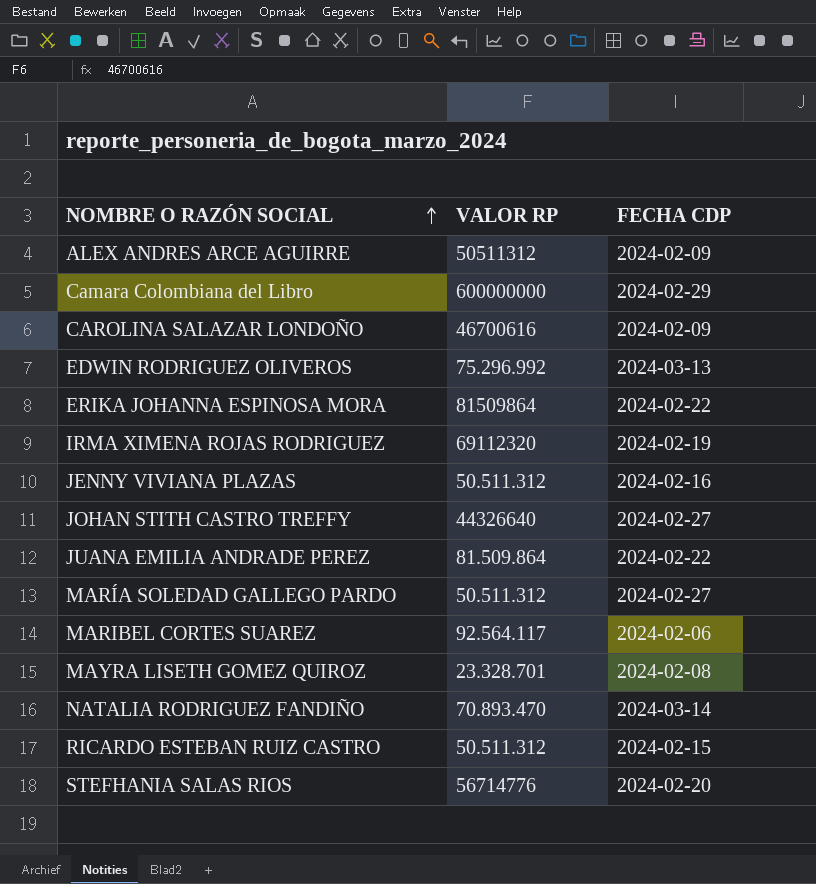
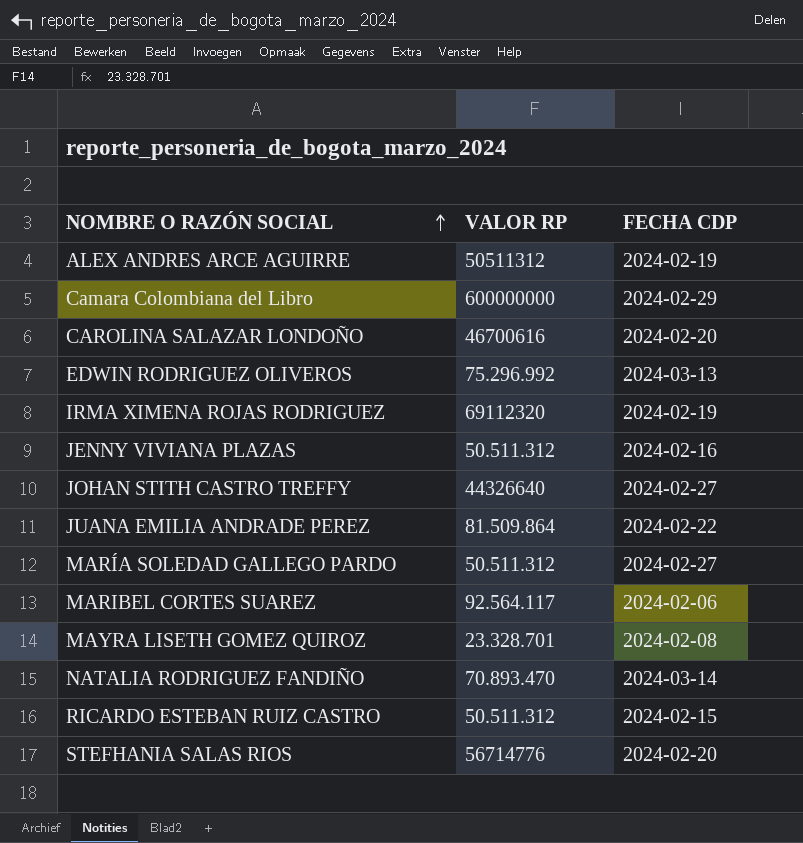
row ERIKA JOHANNA ESPINOSA MORA: 81509864 | 2024-02-22 -> none
ALEX ANDRES ARCE AGUIRRE | FECHA CDP: 2024-02-09 -> 2024-02-19
CAROLINA SALAZAR LONDOÑO | FECHA CDP: 2024-02-09 -> 2024-02-20

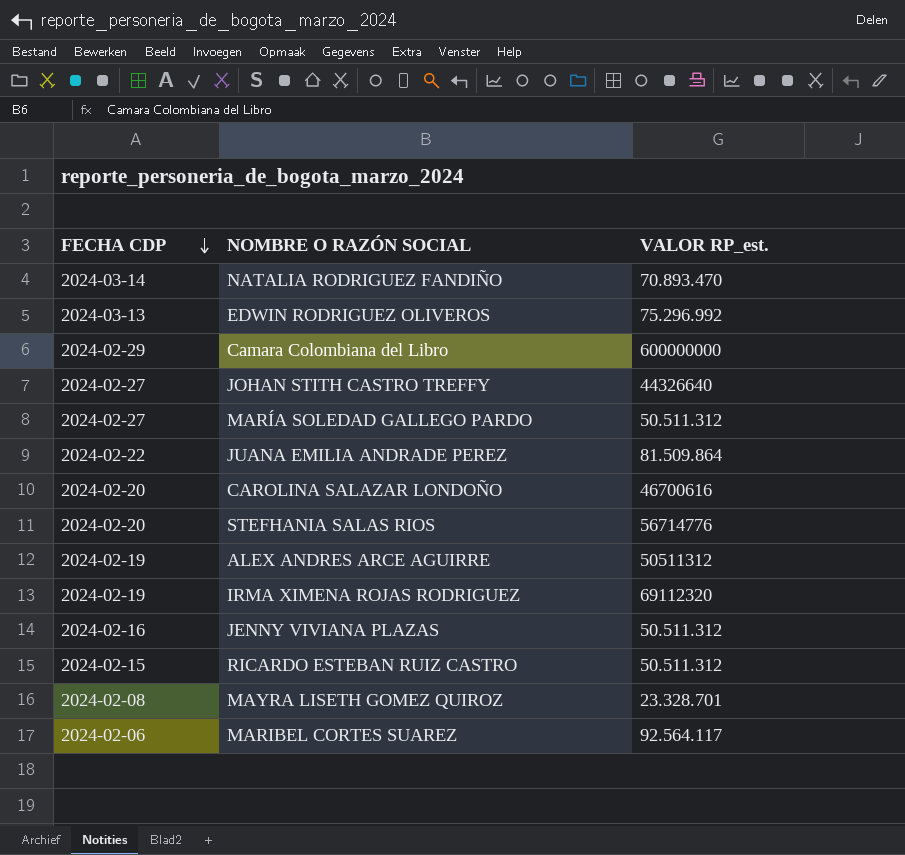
row order: NOMBRE O RAZÓN SOCIAL ascending -> FECHA CDP descending
column FECHA CDP | position: 3 -> 1
column name: VALOR RP -> VALOR RP_est.

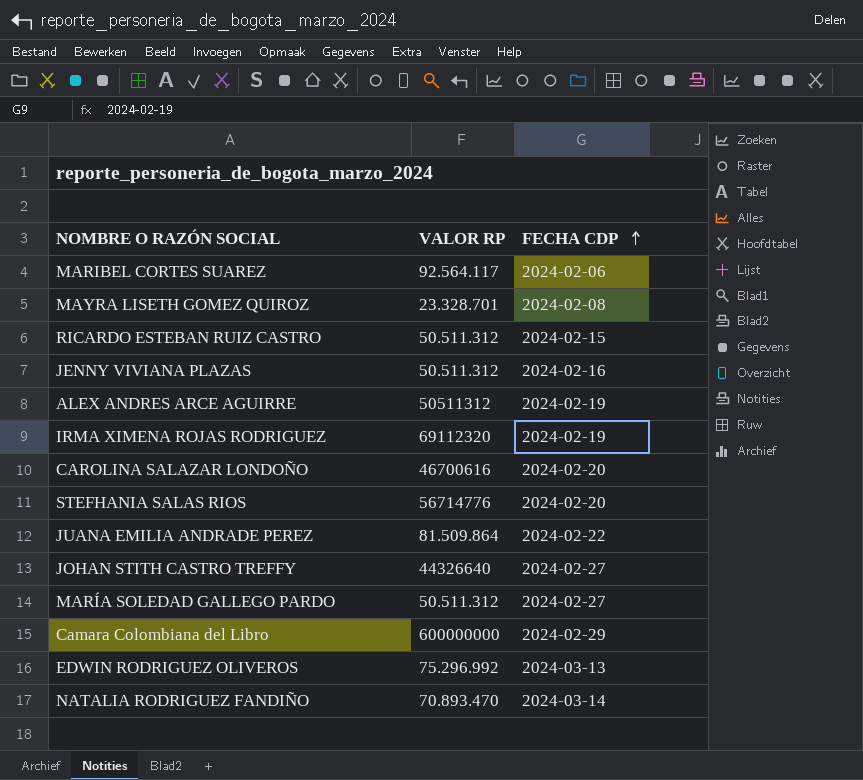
row order: FECHA CDP descending -> FECHA CDP ascending
column name: VALOR RP_est. -> VALOR RP
column FECHA CDP | position: 1 -> 3

